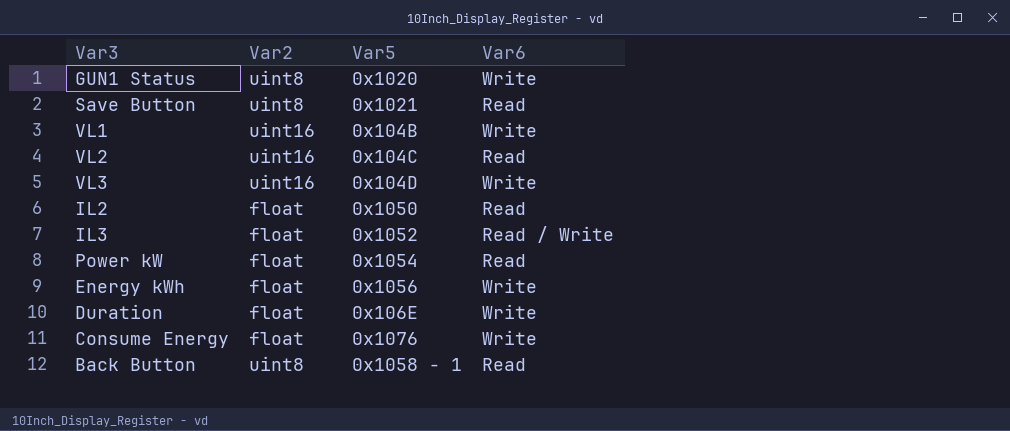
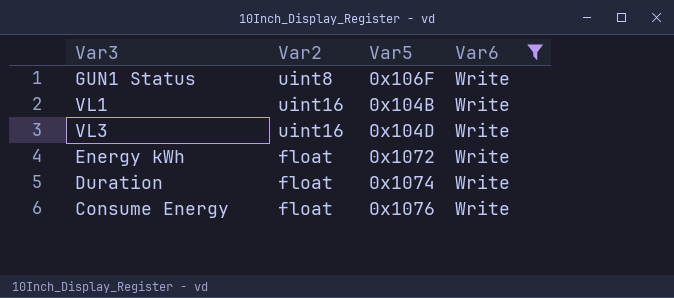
filter: none -> Var6 = Write
GUN1 Status | Var5: 0x1020 -> 0x106F
Energy kWh | Var5: 0x1056 -> 0x1072
Duration | Var5: 0x106E -> 0x1074

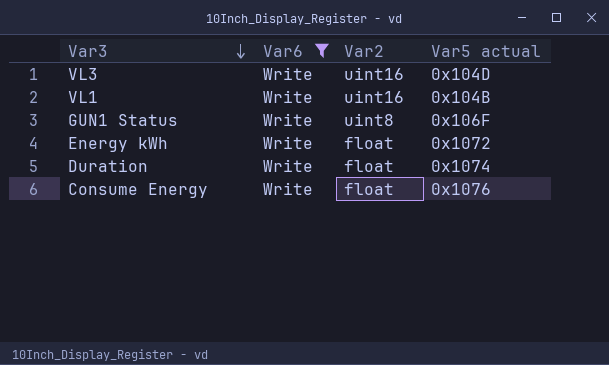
row order: none -> Var3 descending
column Var6 | position: 4 -> 2
column name: Var5 -> Var5 actual

